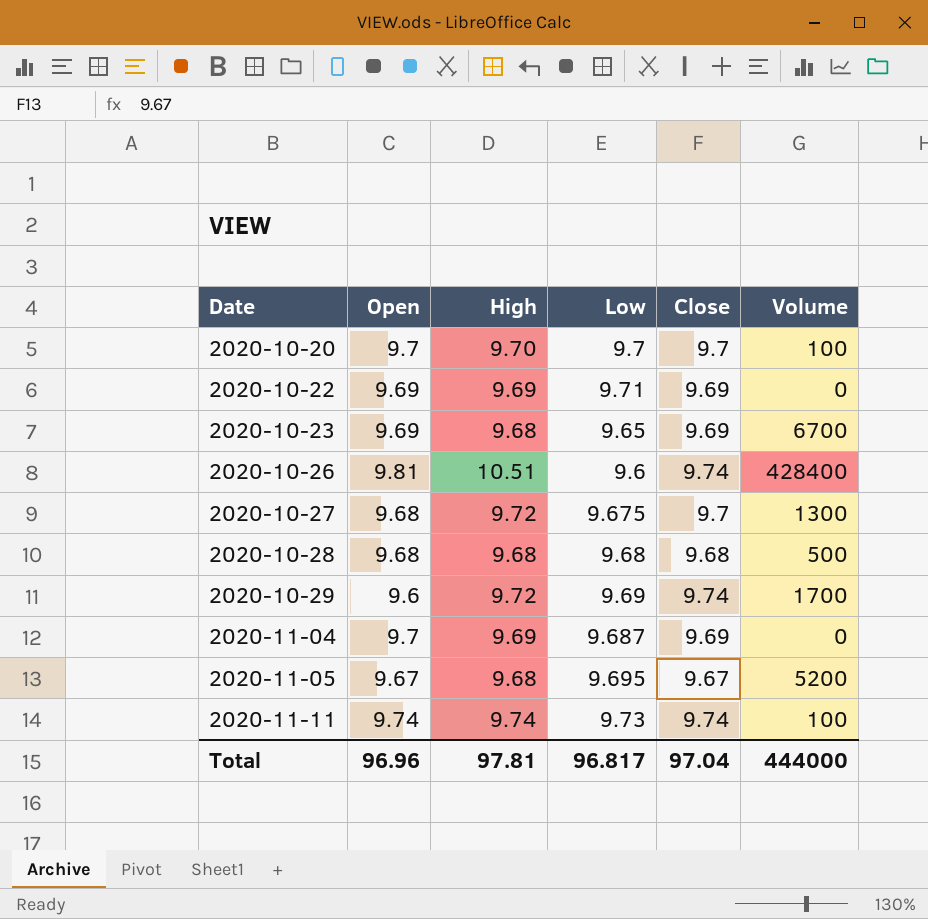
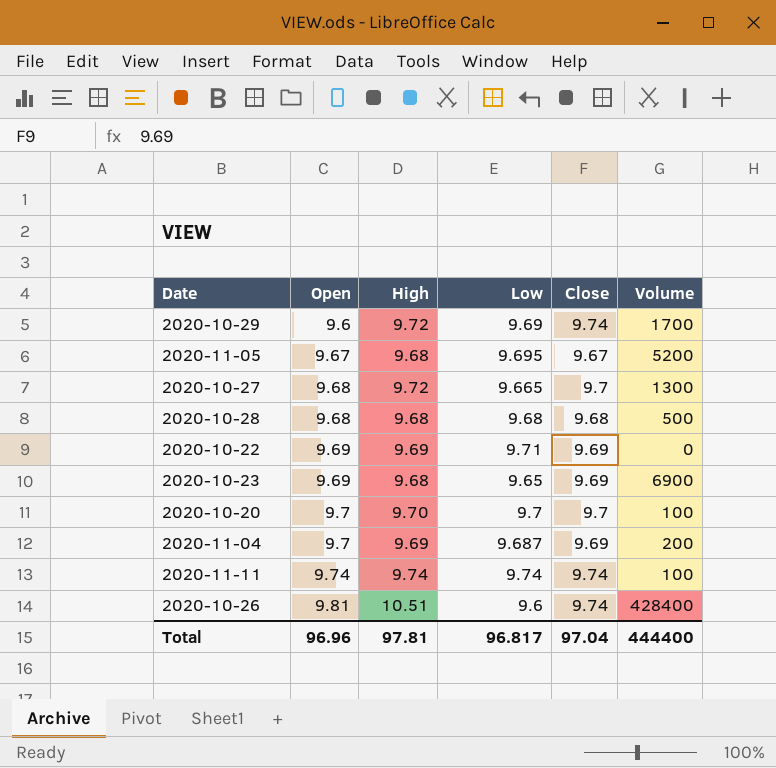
row order: Date ascending -> Open ascending
2020-10-27 | Low: 9.675 -> 9.665
2020-10-23 | Volume: 6700 -> 6900
2020-11-04 | Volume: 0 -> 200
2020-11-11 | Low: 9.73 -> 9.74
Total | Volume: 444000 -> 444400

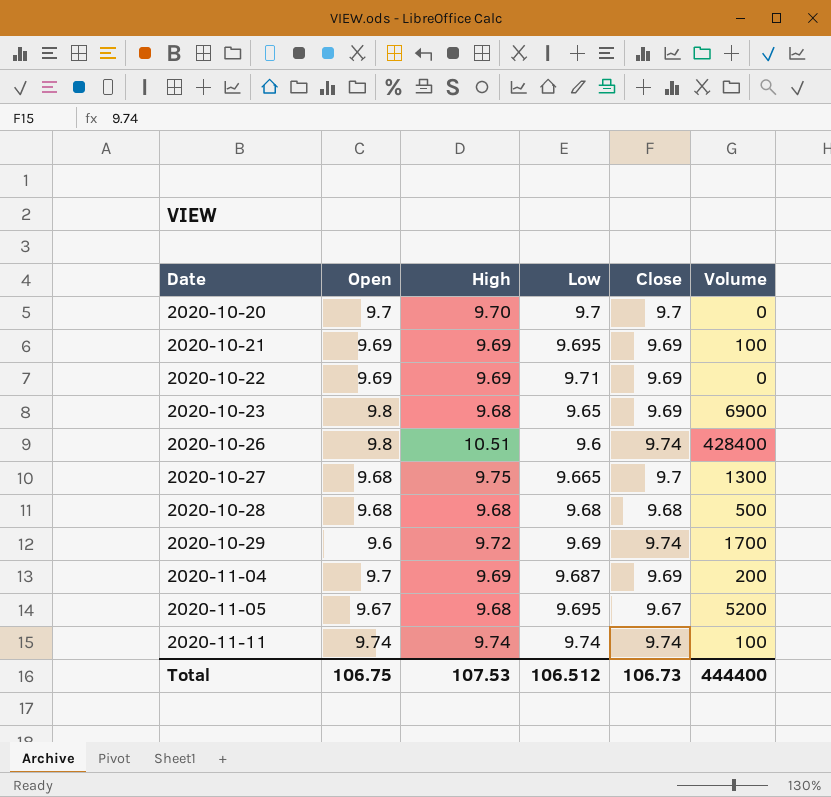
row order: Open ascending -> Date ascending
2020-10-20 | Volume: 100 -> 0
row 2020-10-21: none -> 9.69 | 9.69 | 9.695 | 9.69 | 100
2020-10-23 | Open: 9.69 -> 9.8
2020-10-26 | Open: 9.81 -> 9.8
2020-10-27 | High: 9.72 -> 9.75
Total | Open: 96.96 -> 106.75
Total | High: 97.81 -> 107.53
Total | Low: 96.817 -> 106.512
Total | Close: 97.04 -> 106.73

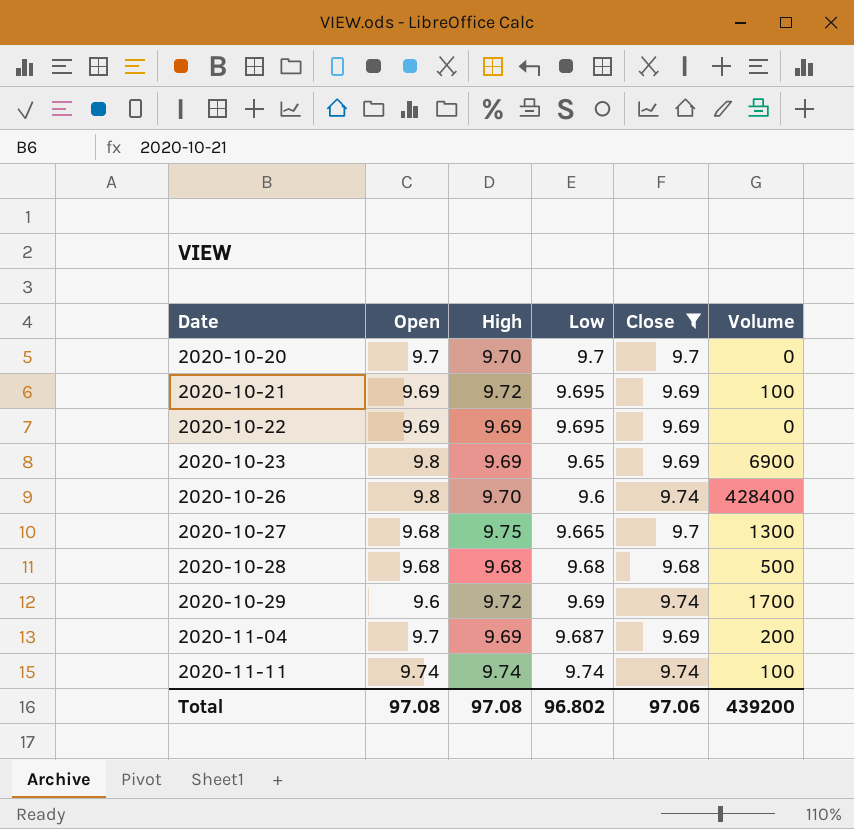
filter: none -> Close != 9.67
2020-10-21 | High: 9.69 -> 9.72
2020-10-22 | Low: 9.71 -> 9.695
2020-10-23 | High: 9.68 -> 9.69
2020-10-26 | High: 10.51 -> 9.70
Total | Open: 106.75 -> 97.08
Total | High: 107.53 -> 97.08
Total | Low: 106.512 -> 96.802
Total | Close: 106.73 -> 97.06
Total | Volume: 444400 -> 439200

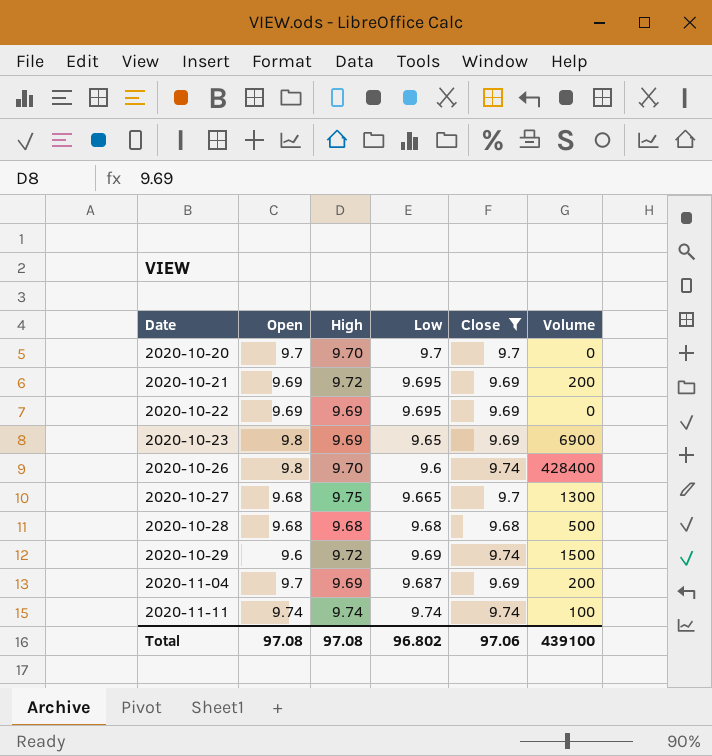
2020-10-21 | Volume: 100 -> 200
2020-10-29 | Volume: 1700 -> 1500
Total | Volume: 439200 -> 439100

